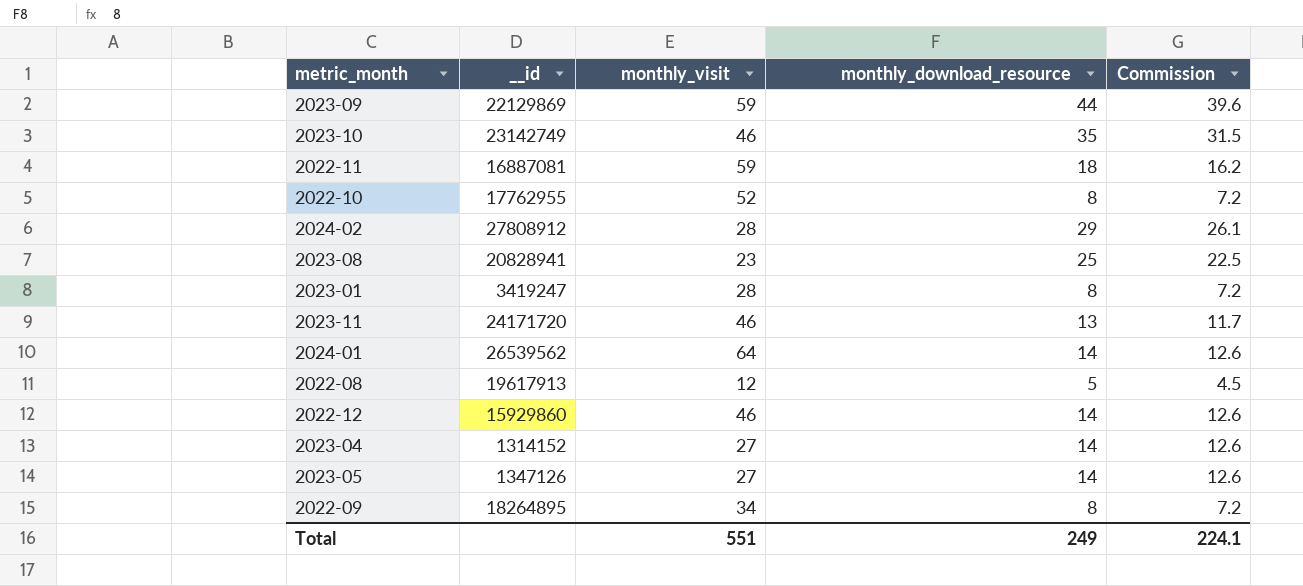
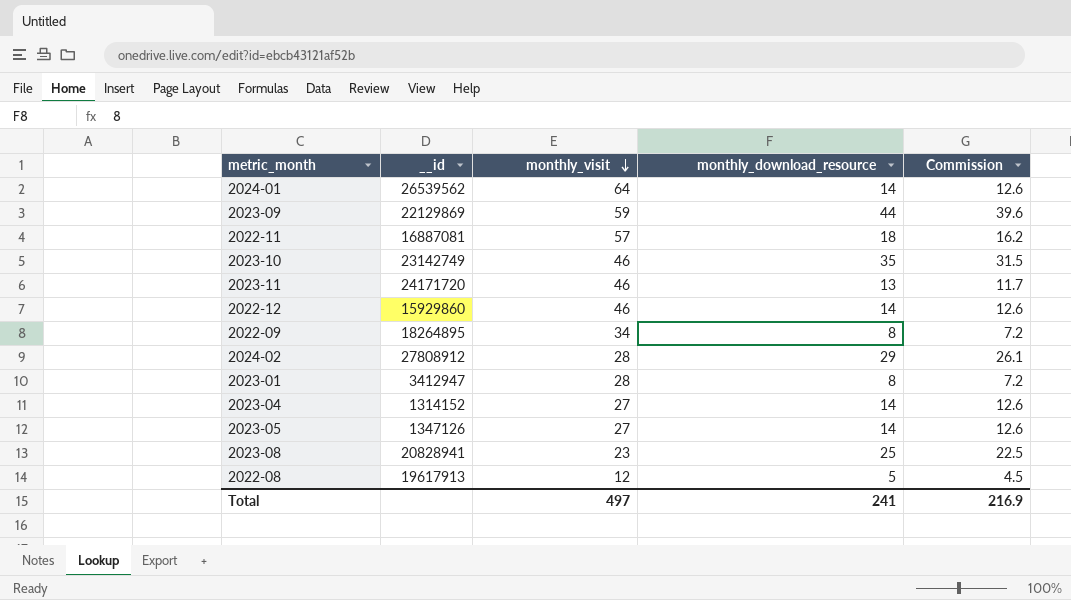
row order: none -> monthly_visit descending
row 2022-10: 17762955 | 52 | 8 | 7.2 -> none
2022-11 | monthly_visit: 59 -> 57
2023-01 | __id: 3419247 -> 3412947
Total | monthly_visit: 551 -> 497
Total | monthly_download_resource: 249 -> 241
Total | Commission: 224.1 -> 216.9

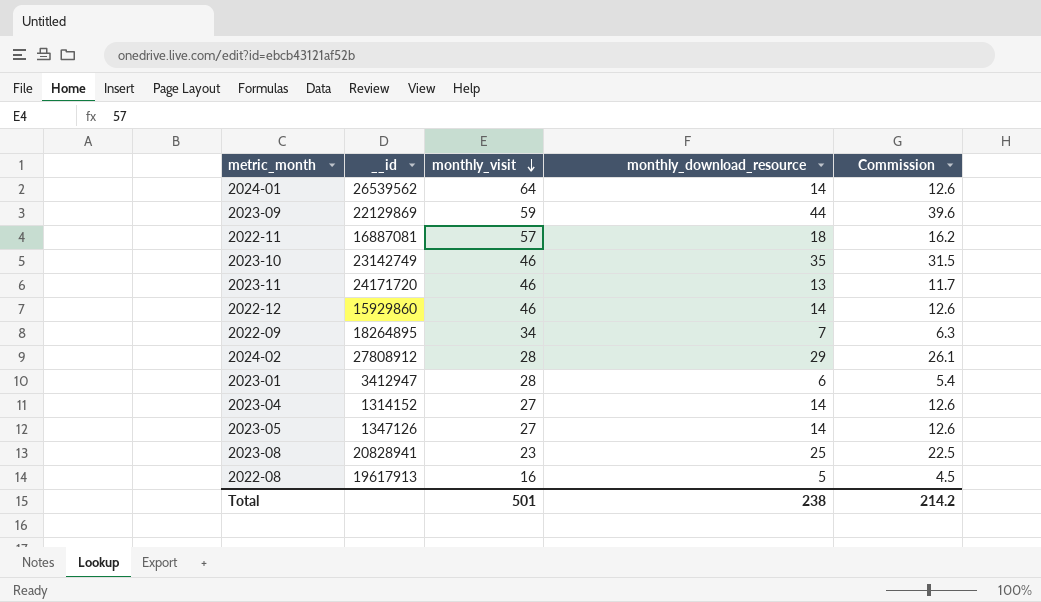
2022-09 | monthly_download_resource: 8 -> 7
2022-09 | Commission: 7.2 -> 6.3
2023-01 | monthly_download_resource: 8 -> 6
2023-01 | Commission: 7.2 -> 5.4
2022-08 | monthly_visit: 12 -> 16
Total | monthly_visit: 497 -> 501
Total | monthly_download_resource: 241 -> 238
Total | Commission: 216.9 -> 214.2

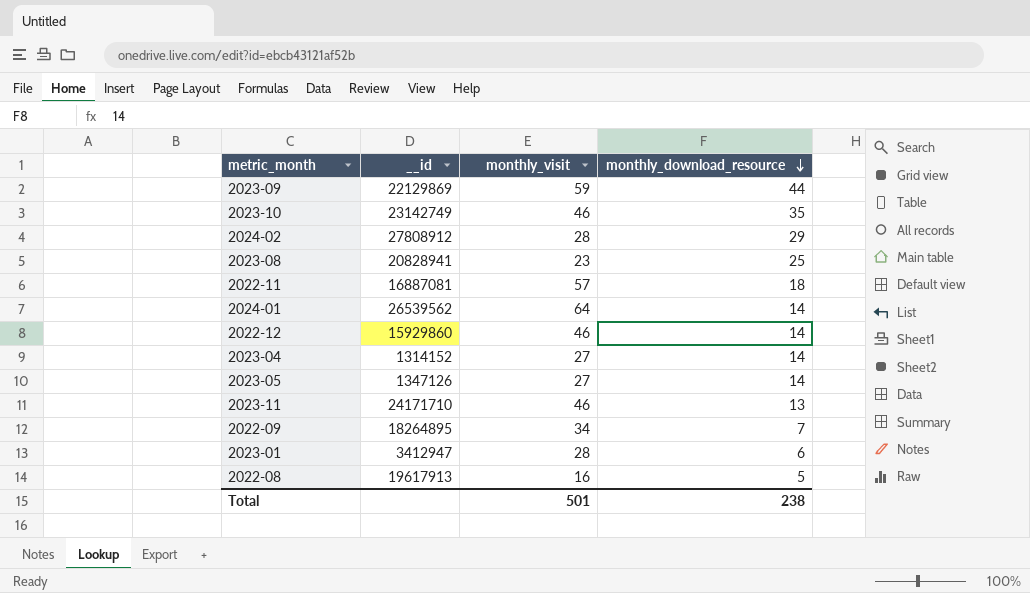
row order: monthly_visit descending -> monthly_download_resource descending
column Commission | formula: [monthly_download_resource] * 0.9 -> none
2023-11 | __id: 24171720 -> 24171710

